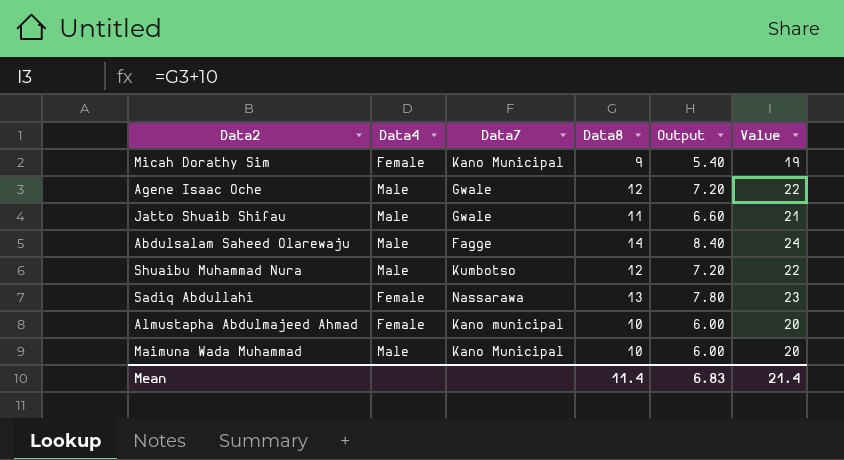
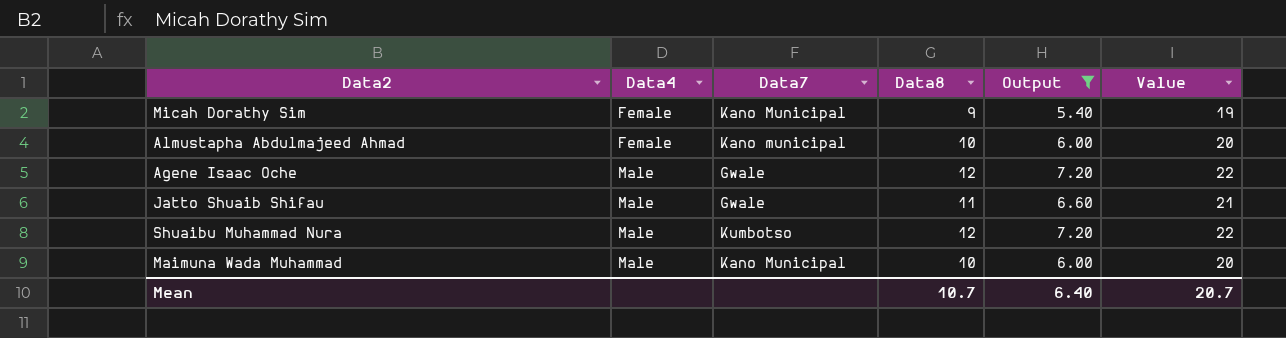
filter: none -> Output <= 7.20
row order: none -> Data4 ascending
Mean | Data8: 11.4 -> 10.7
Mean | Output: 6.83 -> 6.40
Mean | Value: 21.4 -> 20.7

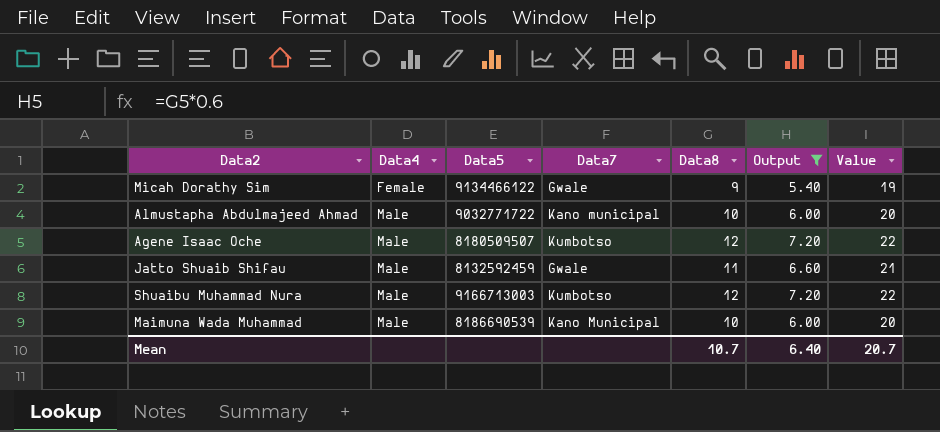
column Data5 | position: none -> 3
Micah Dorathy Sim | Data7: Kano Municipal -> Gwale
Almustapha Abdulmajeed Ahmad | Data4: Female -> Male
Agene Isaac Oche | Data7: Gwale -> Kumbotso

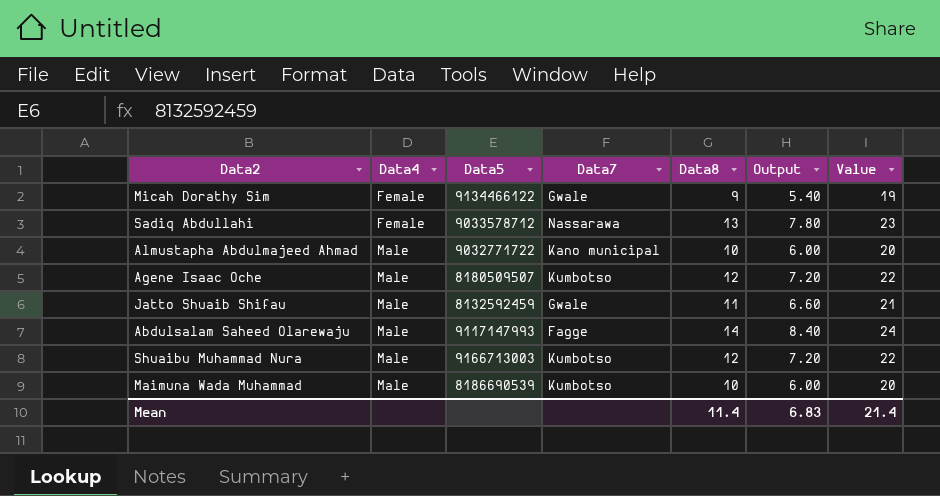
filter: Output <= 7.20 -> none
Maimuna Wada Muhammad | Data7: Kano Municipal -> Kumbotso
Mean | Data8: 10.7 -> 11.4
Mean | Output: 6.40 -> 6.83
Mean | Value: 20.7 -> 21.4

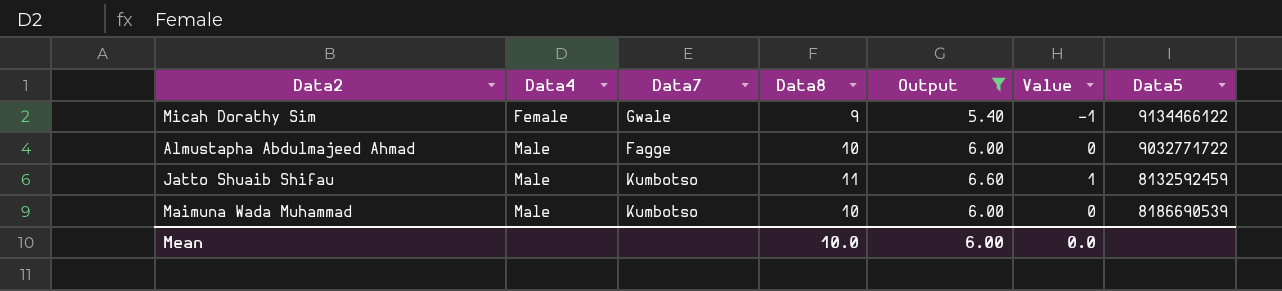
filter: none -> Output <= 6.60
column Value | formula: [Data8] + 10 -> [Data8] - 10
column Data5 | position: 3 -> 7
Almustapha Abdulmajeed Ahmad | Data7: Kano municipal -> Fagge
Jatto Shuaib Shifau | Data7: Gwale -> Kumbotso
Mean | Data8: 11.4 -> 10.0
Mean | Output: 6.83 -> 6.00
Mean | Value: 21.4 -> 0.0

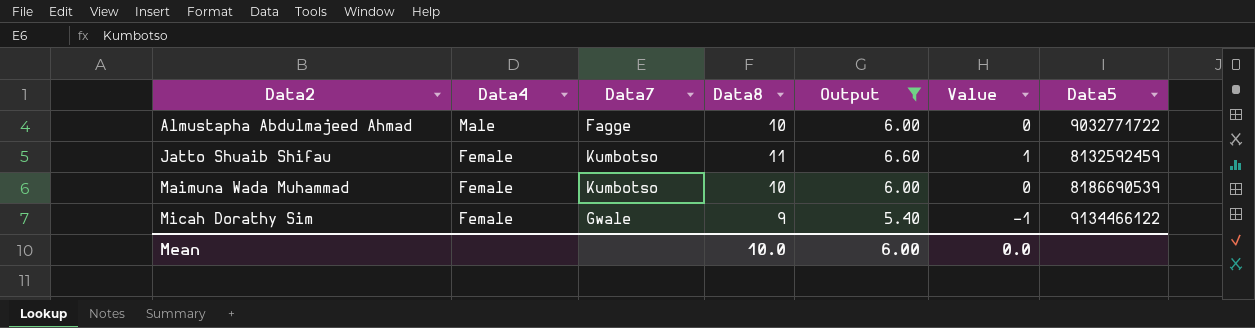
row order: Data4 ascending -> Data2 ascending
Jatto Shuaib Shifau | Data4: Male -> Female
Maimuna Wada Muhammad | Data4: Male -> Female

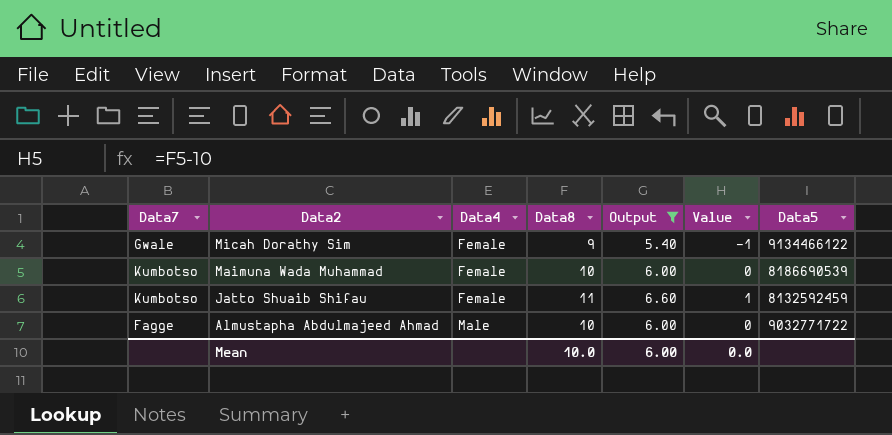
row order: Data2 ascending -> Data2 descending
column Data7 | position: 3 -> 1

